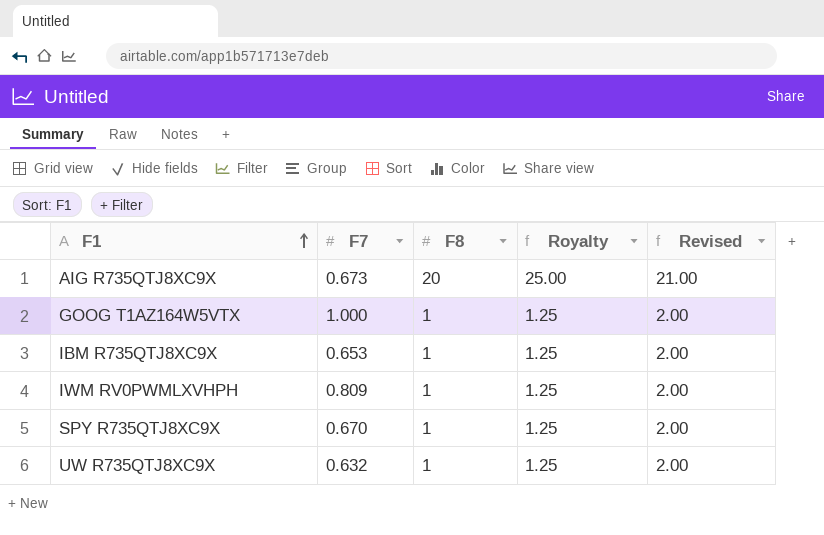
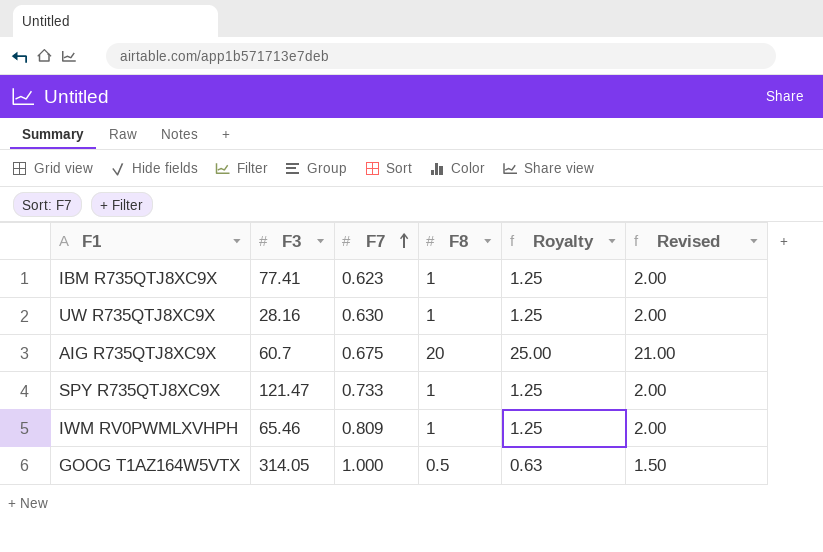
row order: F1 ascending -> F7 ascending
column F3 | position: none -> 2
IBM R735QTJ8XC9X | F7: 0.653 -> 0.623
UW R735QTJ8XC9X | F7: 0.632 -> 0.630
AIG R735QTJ8XC9X | F7: 0.673 -> 0.675
SPY R735QTJ8XC9X | F7: 0.670 -> 0.733
GOOG T1AZ164W5VTX | F8: 1 -> 0.5
GOOG T1AZ164W5VTX | Royalty: 1.25 -> 0.63
GOOG T1AZ164W5VTX | Revised: 2.00 -> 1.50

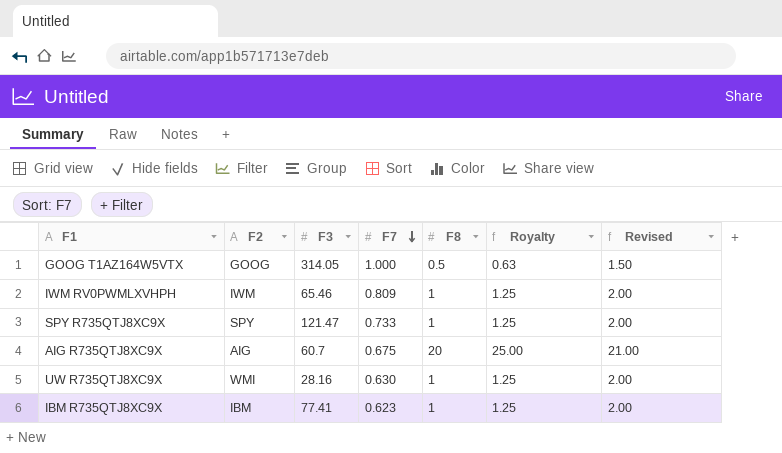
row order: F7 ascending -> F7 descending
column F2 | position: none -> 2

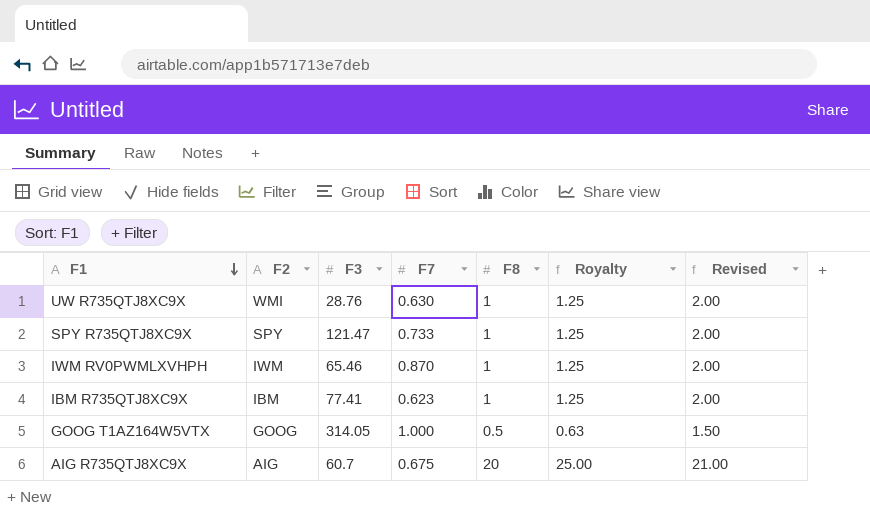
row order: F7 descending -> F1 descending
UW R735QTJ8XC9X | F3: 28.16 -> 28.76
IWM RV0PWMLXVHPH | F7: 0.809 -> 0.870

